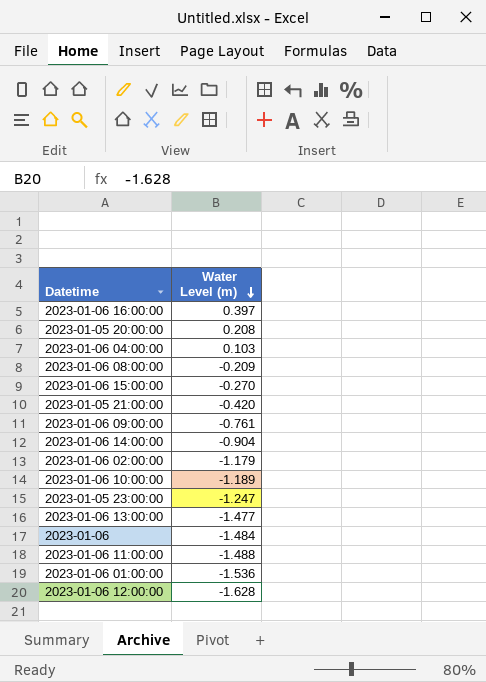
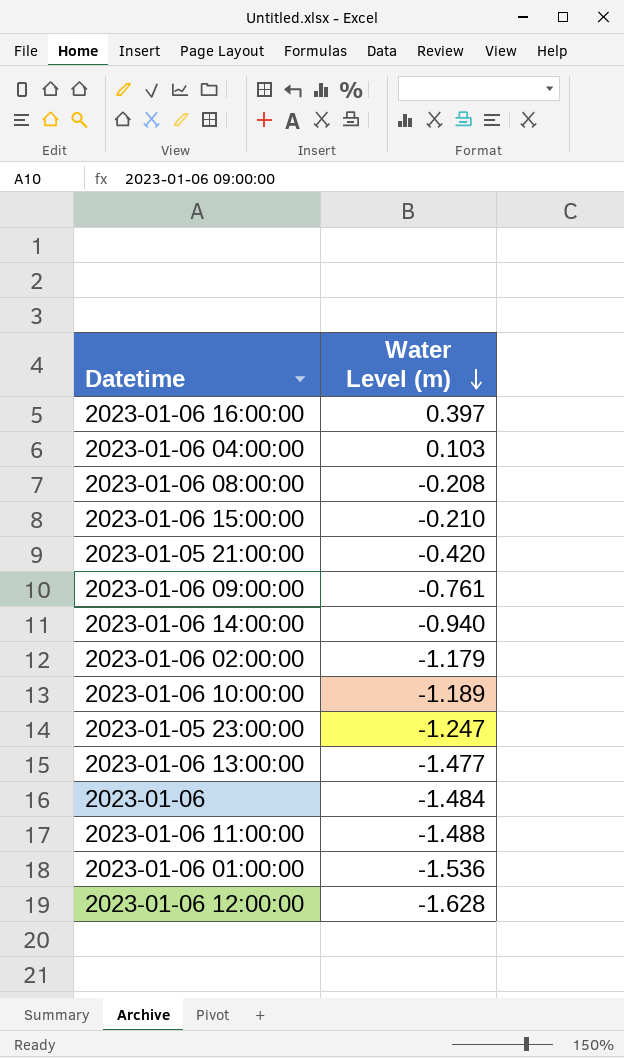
row 2023-01-05 20:00:00: 0.208 -> none
2023-01-06 08:00:00 | Water Level (m): -0.209 -> -0.208
2023-01-06 15:00:00 | Water Level (m): -0.270 -> -0.210
2023-01-06 14:00:00 | Water Level (m): -0.904 -> -0.940

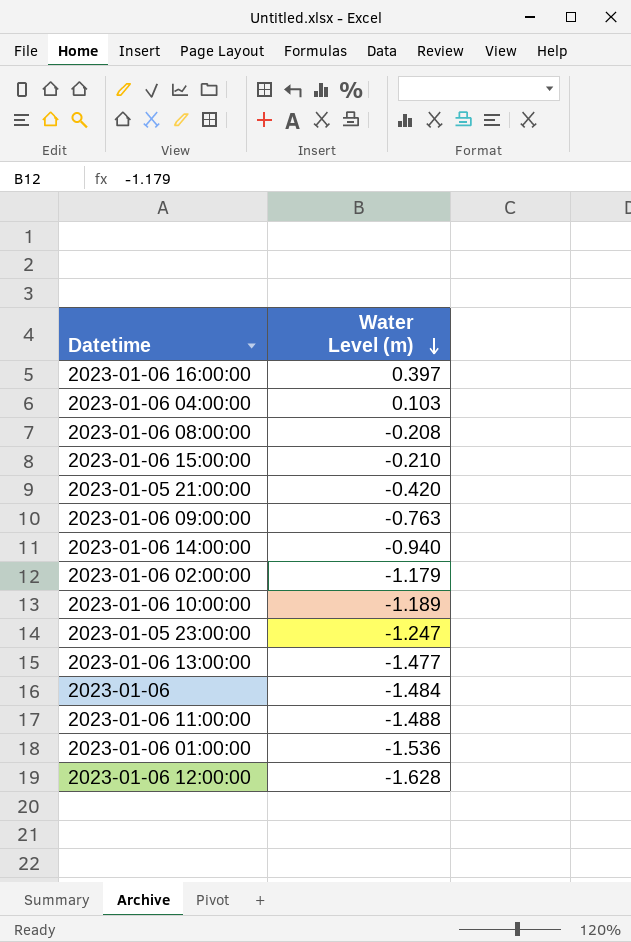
2023-01-06 09:00:00 | Water Level (m): -0.761 -> -0.763

